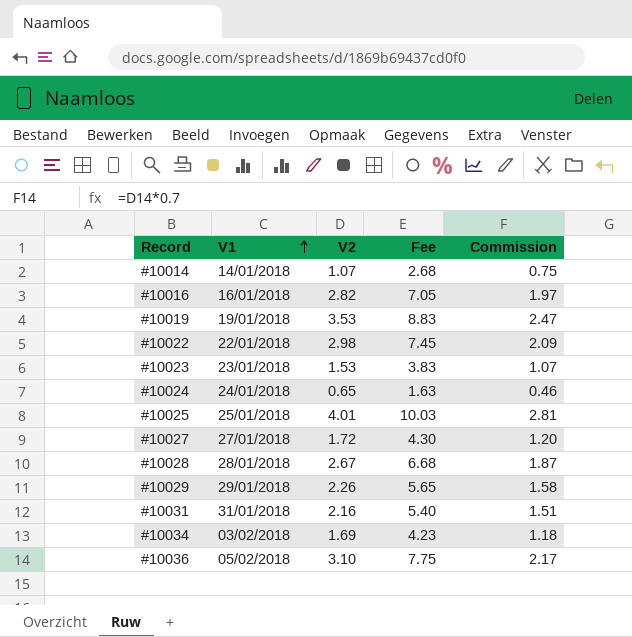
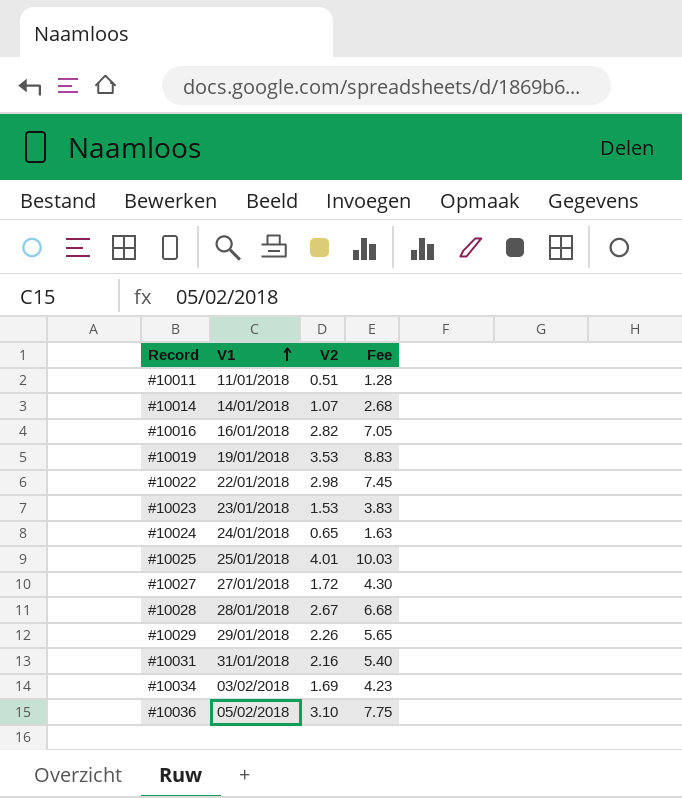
column Commission | formula: [V2] * 0.7 -> none
row #10011: none -> 11/01/2018 | 0.51 | 1.28

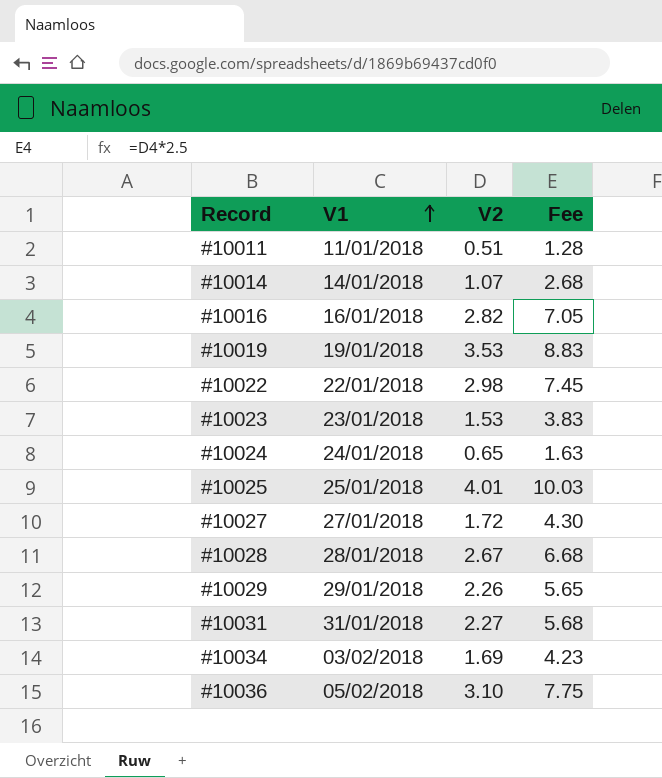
#10031 | V2: 2.16 -> 2.27
#10031 | Fee: 5.40 -> 5.68

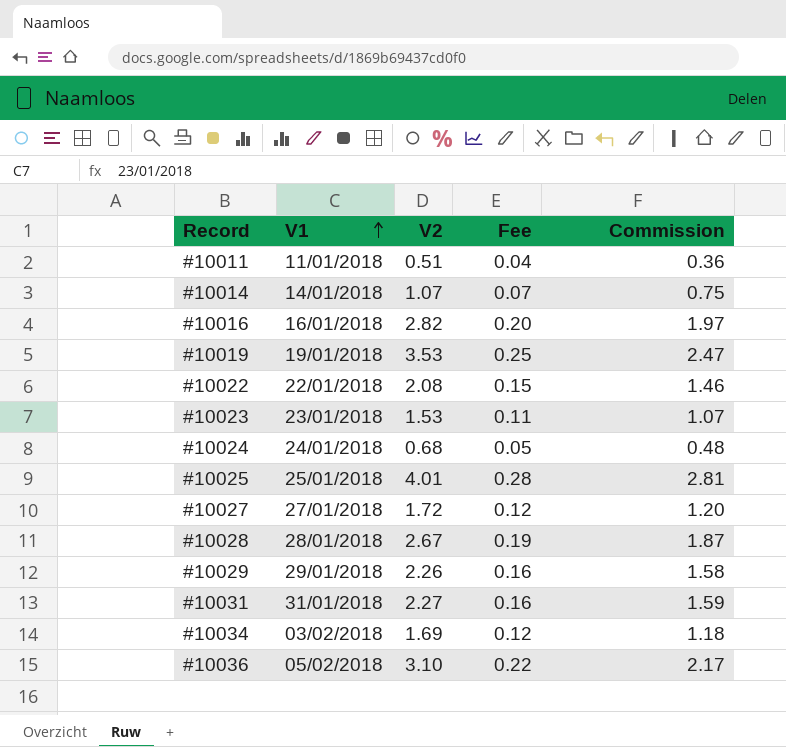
column Fee | formula: [V2] * 2.5 -> [V2] * 0.07
column Commission | formula: none -> [V2] * 0.7
#10022 | V2: 2.98 -> 2.08
#10024 | V2: 0.65 -> 0.68

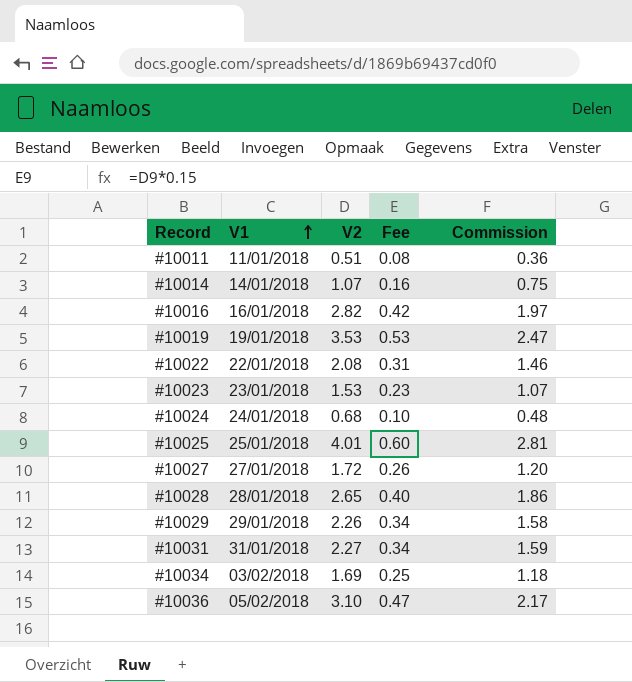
column Fee | formula: [V2] * 0.07 -> [V2] * 0.15
#10028 | V2: 2.67 -> 2.65
#10028 | Commission: 1.87 -> 1.86

